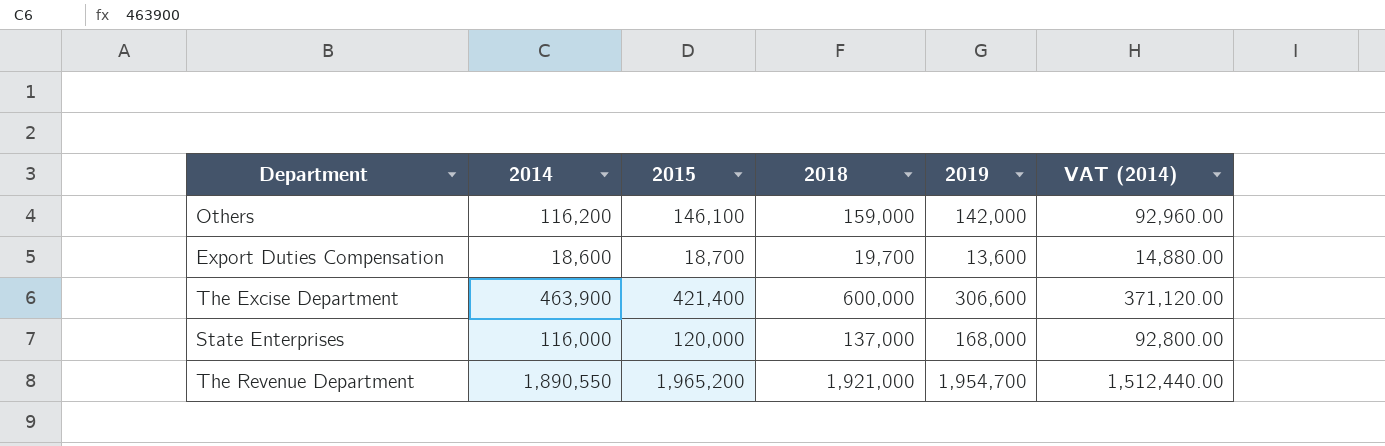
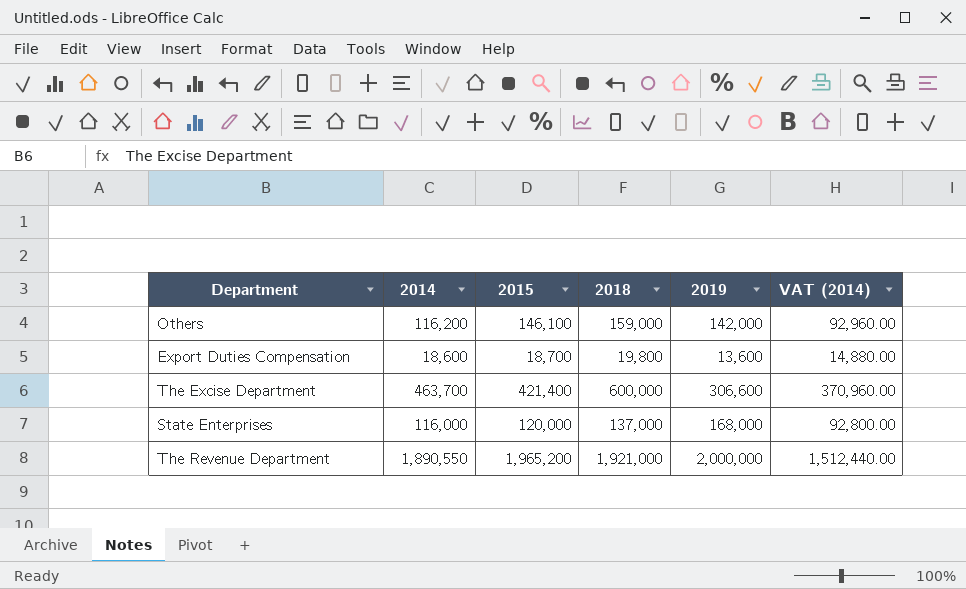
Export Duties Compensation | 2018: 19,700 -> 19,800
The Excise Department | 2014: 463,900 -> 463,700
The Excise Department | VAT (2014): 371,120.00 -> 370,960.00
The Revenue Department | 2019: 1,954,700 -> 2,000,000

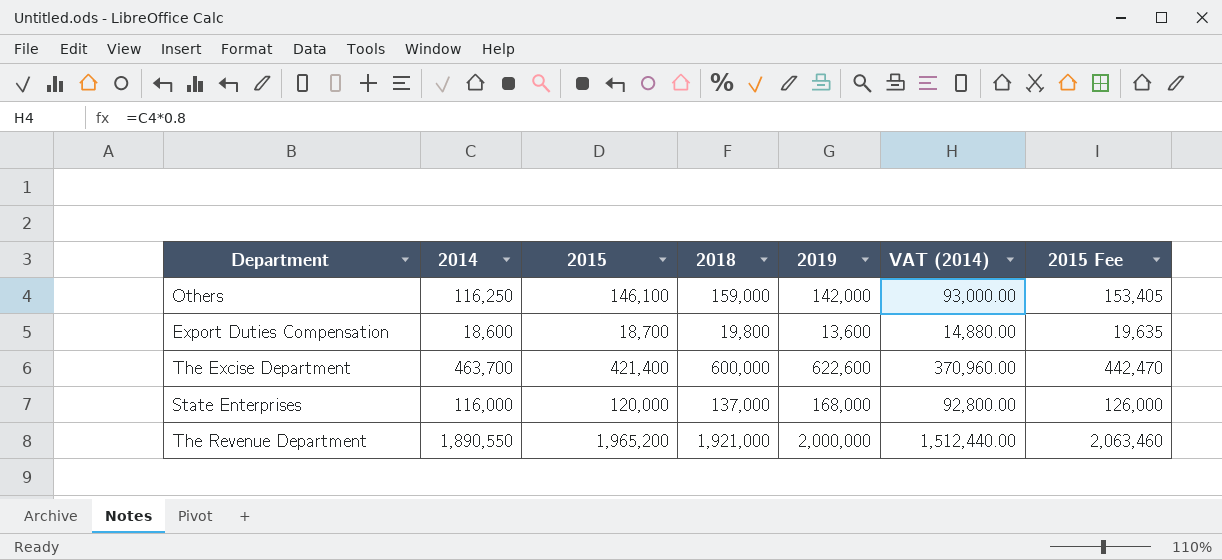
column 2015 Fee | formula: none -> [2015] * 1.05
Others | 2014: 116,200 -> 116,250
Others | VAT (2014): 92,960.00 -> 93,000.00
The Excise Department | 2019: 306,600 -> 622,600

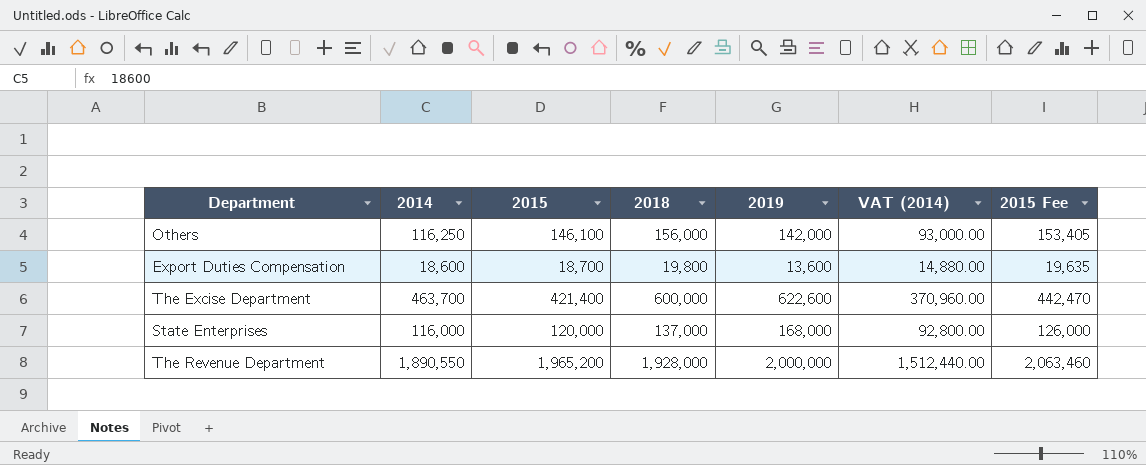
Others | 2018: 159,000 -> 156,000
The Revenue Department | 2018: 1,921,000 -> 1,928,000

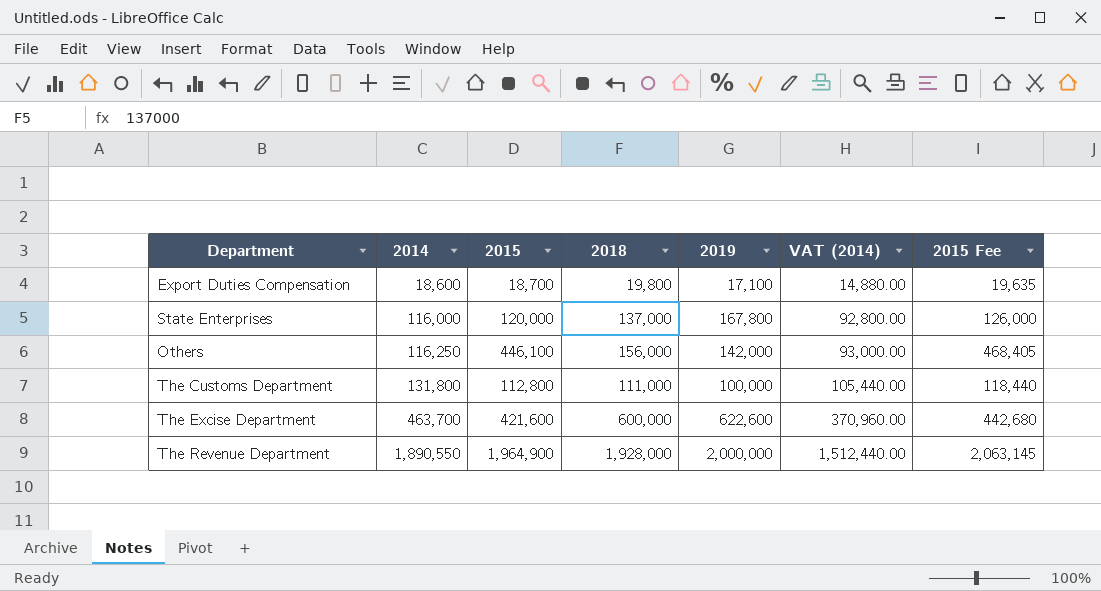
row order: none -> 2014 ascending
Export Duties Compensation | 2019: 13,600 -> 17,100
State Enterprises | 2019: 168,000 -> 167,800
Others | 2015: 146,100 -> 446,100
Others | 2015 Fee: 153,405 -> 468,405
row The Customs Department: none -> 131,800 | 112,800 | 111,000 | 100,000 | 105,440.00 | 118,440
The Excise Department | 2015: 421,400 -> 421,600
The Excise Department | 2015 Fee: 442,470 -> 442,680
The Revenue Department | 2015: 1,965,200 -> 1,964,900
The Revenue Department | 2015 Fee: 2,063,460 -> 2,063,145

